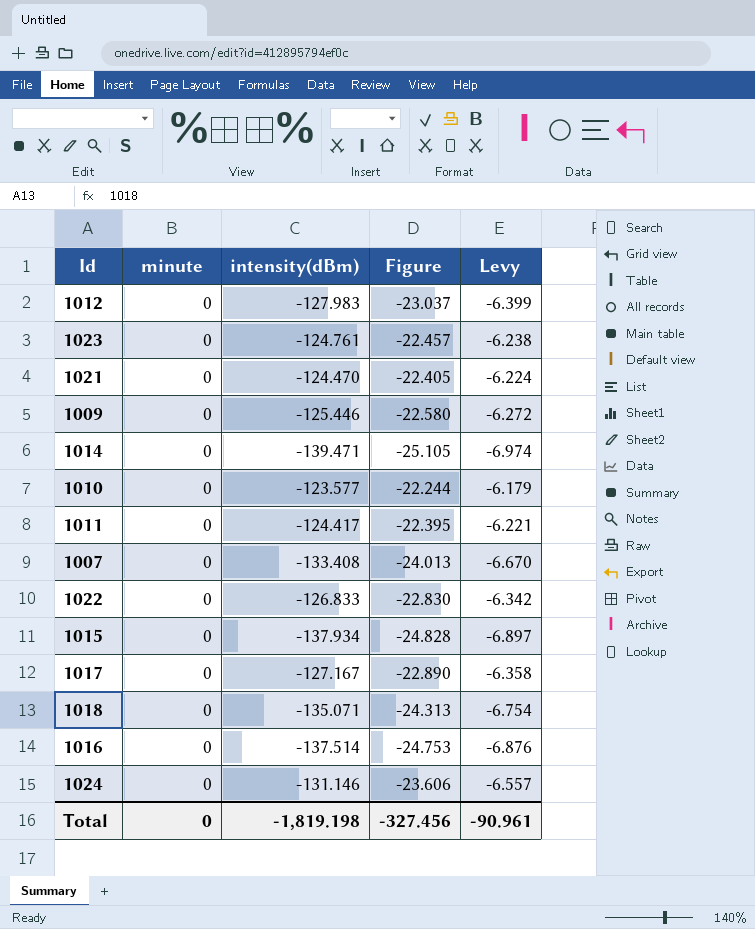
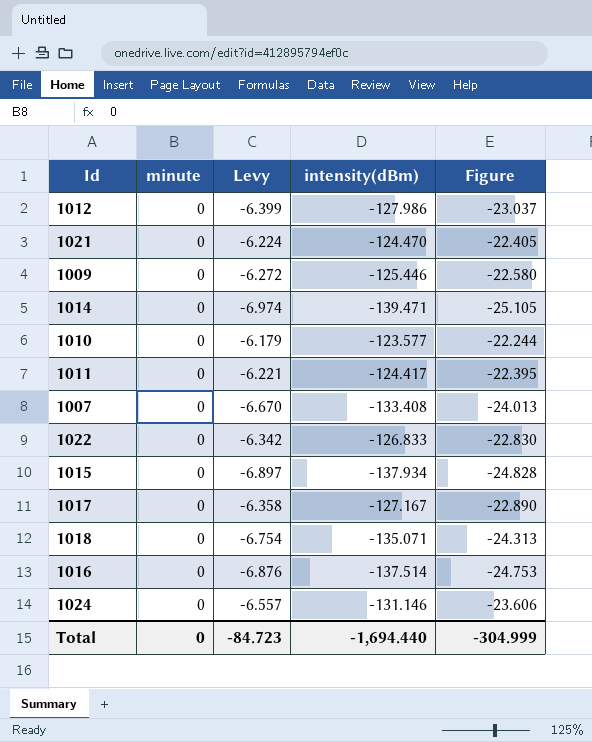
column Levy | position: 5 -> 3
row 1023: 0 | -124.761 | -22.457 | -6.238 -> none
1012 | intensity(dBm): -127.983 -> -127.986
Total | Levy: -90.961 -> -84.723
Total | intensity(dBm): -1,819.198 -> -1,694.440
Total | Figure: -327.456 -> -304.999

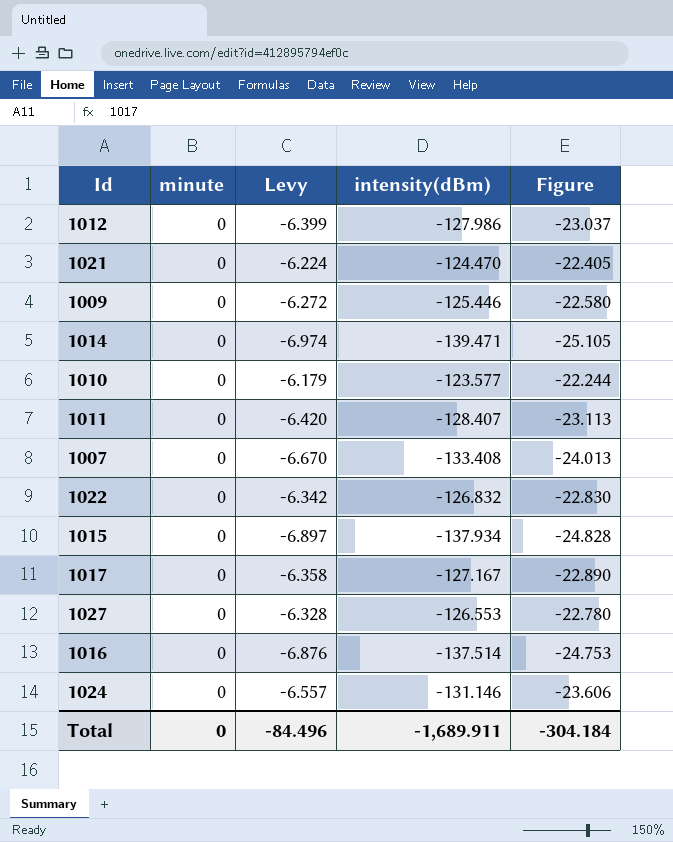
row 1018: 0 | -6.754 | -135.071 | -24.313 -> none
1011 | Levy: -6.221 -> -6.420
1011 | intensity(dBm): -124.417 -> -128.407
1011 | Figure: -22.395 -> -23.113
1022 | intensity(dBm): -126.833 -> -126.832
row 1027: none -> 0 | -6.328 | -126.553 | -22.780
Total | Levy: -84.723 -> -84.496
Total | intensity(dBm): -1,694.440 -> -1,689.911
Total | Figure: -304.999 -> -304.184

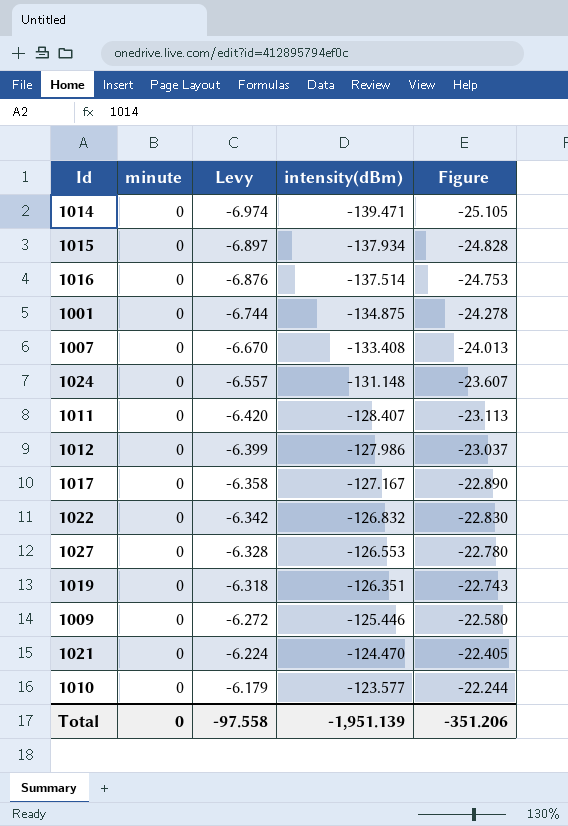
row order: none -> Levy ascending
row 1001: none -> 0 | -6.744 | -134.875 | -24.278
1024 | intensity(dBm): -131.146 -> -131.148
1024 | Figure: -23.606 -> -23.607
row 1019: none -> 0 | -6.318 | -126.351 | -22.743
Total | Levy: -84.496 -> -97.558
Total | intensity(dBm): -1,689.911 -> -1,951.139
Total | Figure: -304.184 -> -351.206

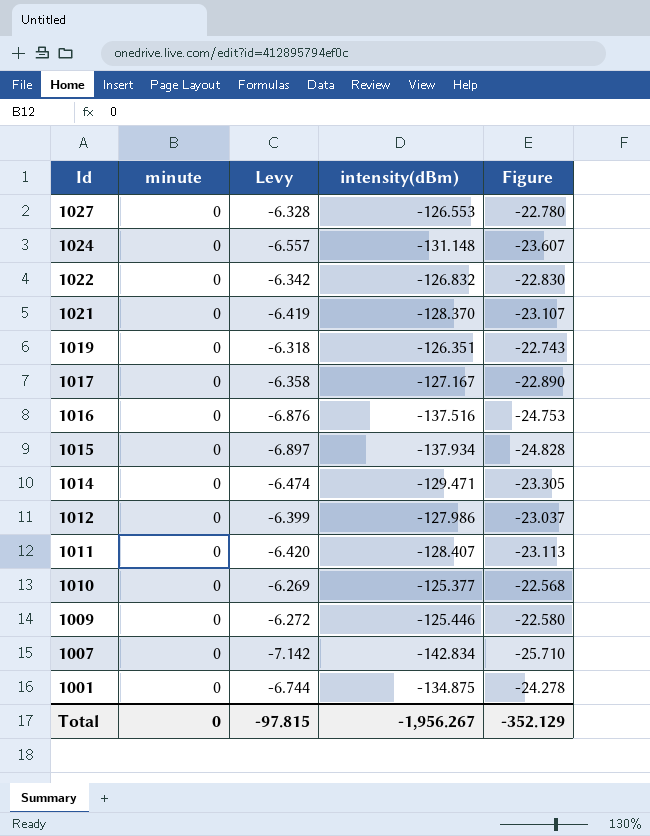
row order: Levy ascending -> Id descending
1021 | Levy: -6.224 -> -6.419
1021 | intensity(dBm): -124.470 -> -128.370
1021 | Figure: -22.405 -> -23.107
1016 | intensity(dBm): -137.514 -> -137.516
1014 | Levy: -6.974 -> -6.474
1014 | intensity(dBm): -139.471 -> -129.471
1014 | Figure: -25.105 -> -23.305
1010 | Levy: -6.179 -> -6.269
1010 | intensity(dBm): -123.577 -> -125.377
1010 | Figure: -22.244 -> -22.568
1007 | Levy: -6.670 -> -7.142
1007 | intensity(dBm): -133.408 -> -142.834
1007 | Figure: -24.013 -> -25.710
Total | Levy: -97.558 -> -97.815
Total | intensity(dBm): -1,951.139 -> -1,956.267
Total | Figure: -351.206 -> -352.129

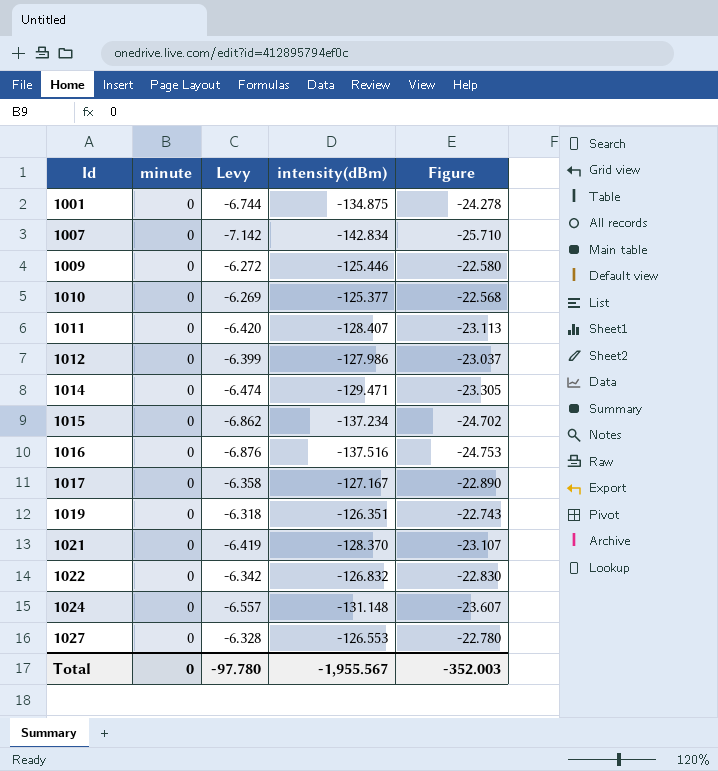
row order: Id descending -> Id ascending
1015 | Levy: -6.897 -> -6.862
1015 | intensity(dBm): -137.934 -> -137.234
1015 | Figure: -24.828 -> -24.702
Total | Levy: -97.815 -> -97.780
Total | intensity(dBm): -1,956.267 -> -1,955.567
Total | Figure: -352.129 -> -352.003

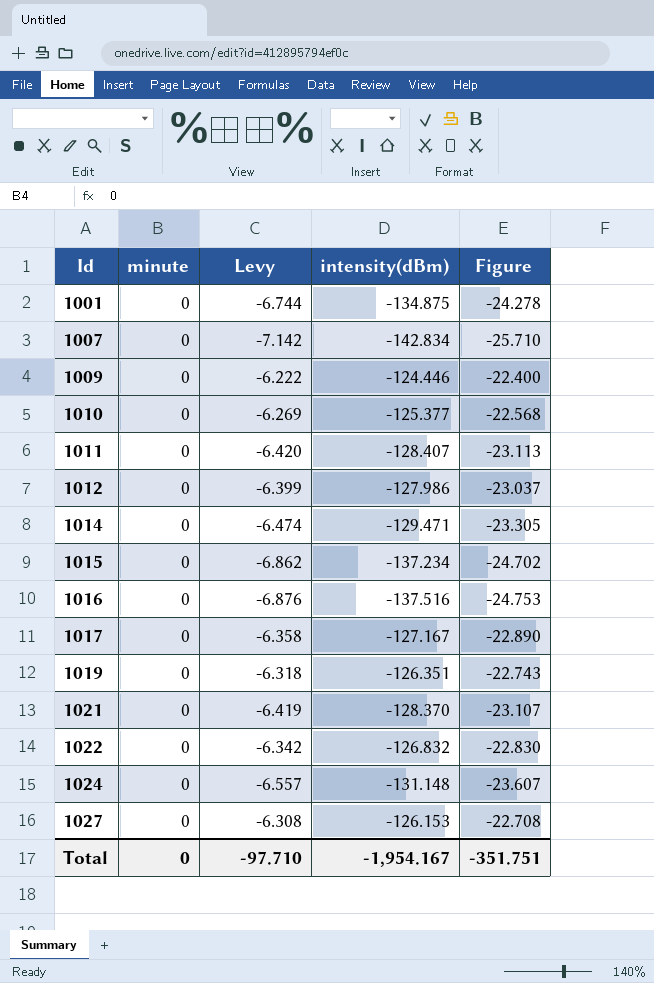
1009 | Levy: -6.272 -> -6.222
1009 | intensity(dBm): -125.446 -> -124.446
1009 | Figure: -22.580 -> -22.400
1027 | Levy: -6.328 -> -6.308
1027 | intensity(dBm): -126.553 -> -126.153
1027 | Figure: -22.780 -> -22.708
Total | Levy: -97.780 -> -97.710
Total | intensity(dBm): -1,955.567 -> -1,954.167
Total | Figure: -352.003 -> -351.751

